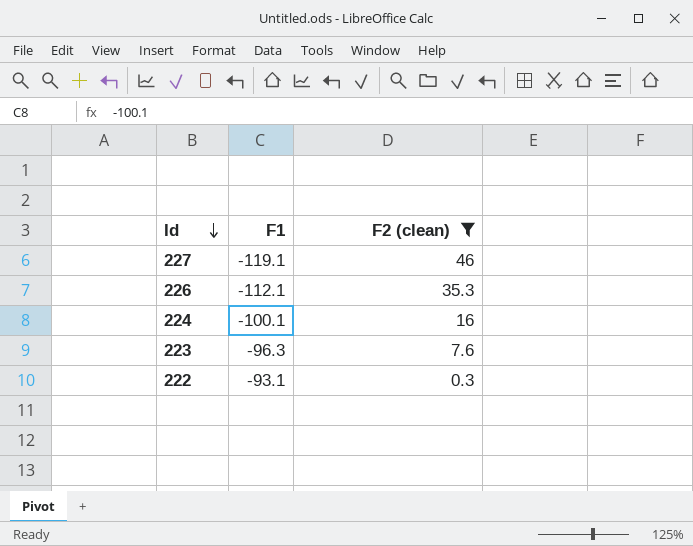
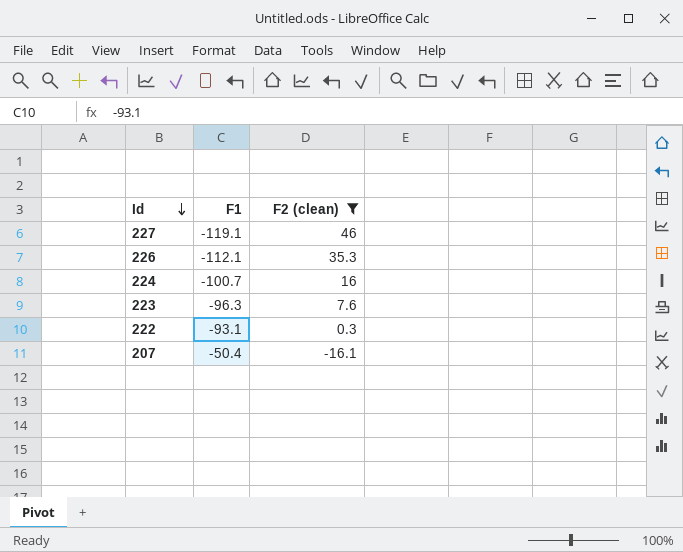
224 | F1: -100.1 -> -100.7
row 207: none -> -50.4 | -16.1

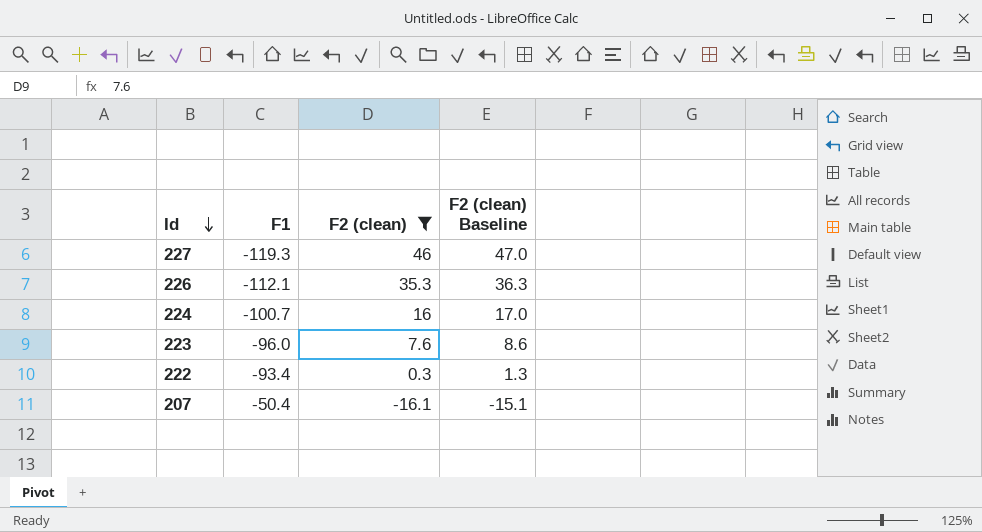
column F2 (clean) Baseline | formula: none -> [F2 (clean)] + 1
227 | F1: -119.1 -> -119.3
223 | F1: -96.3 -> -96.0
222 | F1: -93.1 -> -93.4

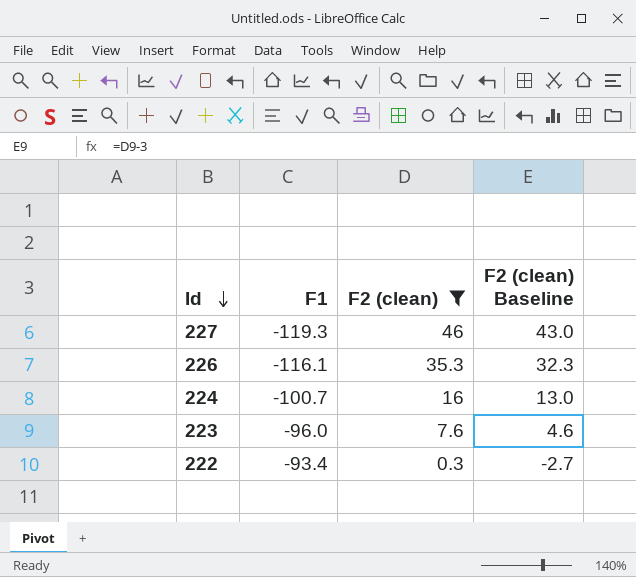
column F2 (clean) Baseline | formula: [F2 (clean)] + 1 -> [F2 (clean)] - 3
row 207: -50.4 | -16.1 | -15.1 -> none
226 | F1: -112.1 -> -116.1

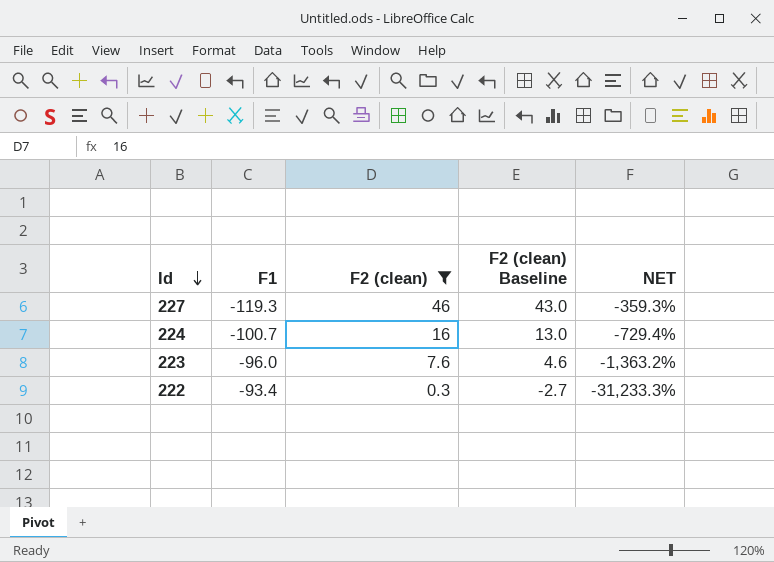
column NET | formula: none -> ([F1] - [F2 (clean)]) / [F2 (clean)]
row 226: -116.1 | 35.3 | 32.3 -> none

